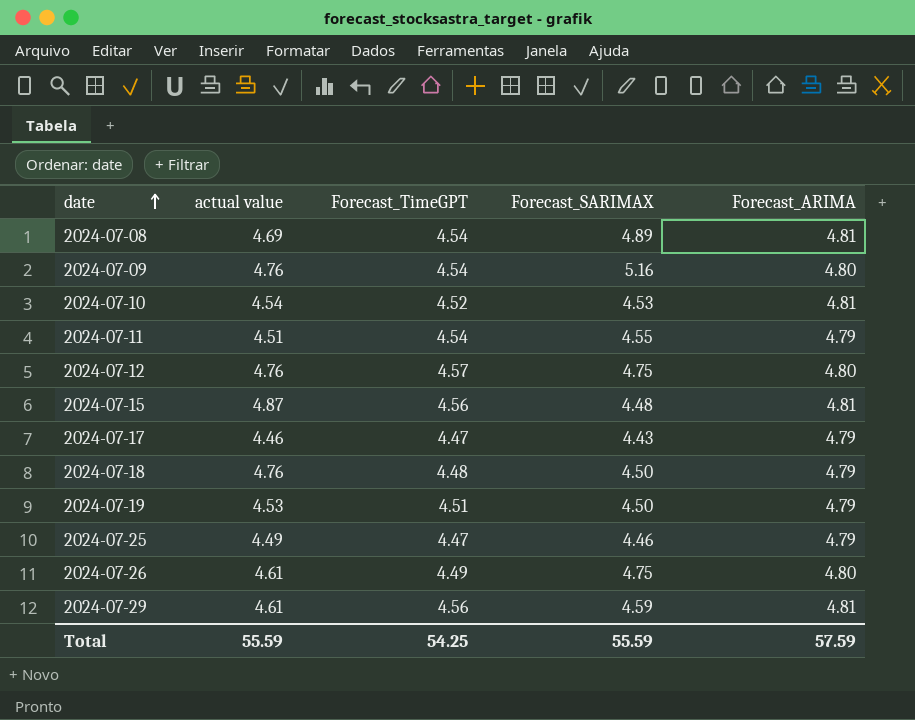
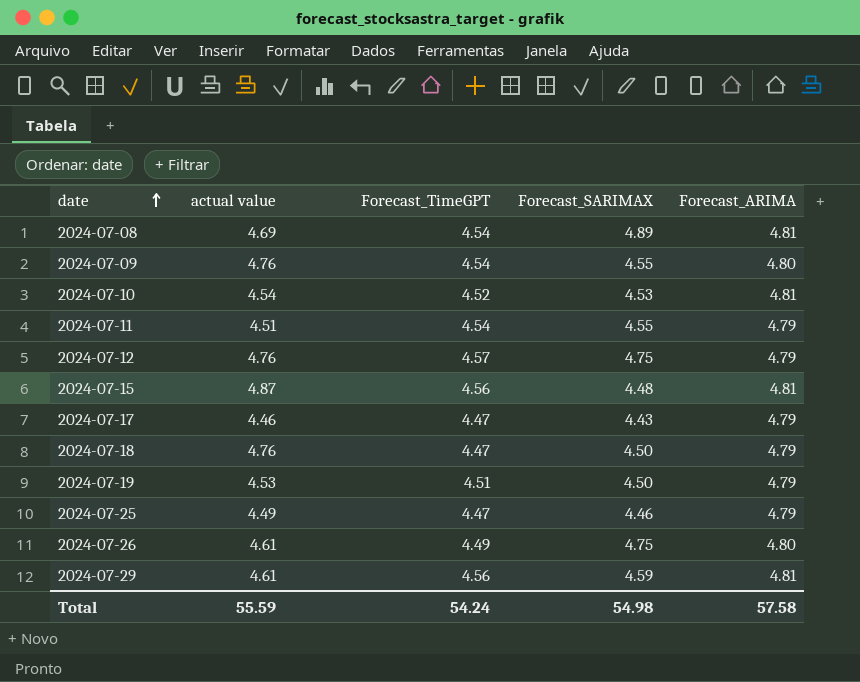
2024-07-09 | Forecast_SARIMAX: 5.16 -> 4.55
2024-07-12 | Forecast_ARIMA: 4.80 -> 4.79
2024-07-18 | Forecast_TimeGPT: 4.48 -> 4.47
Total | Forecast_TimeGPT: 54.25 -> 54.24
Total | Forecast_SARIMAX: 55.59 -> 54.98
Total | Forecast_ARIMA: 57.59 -> 57.58

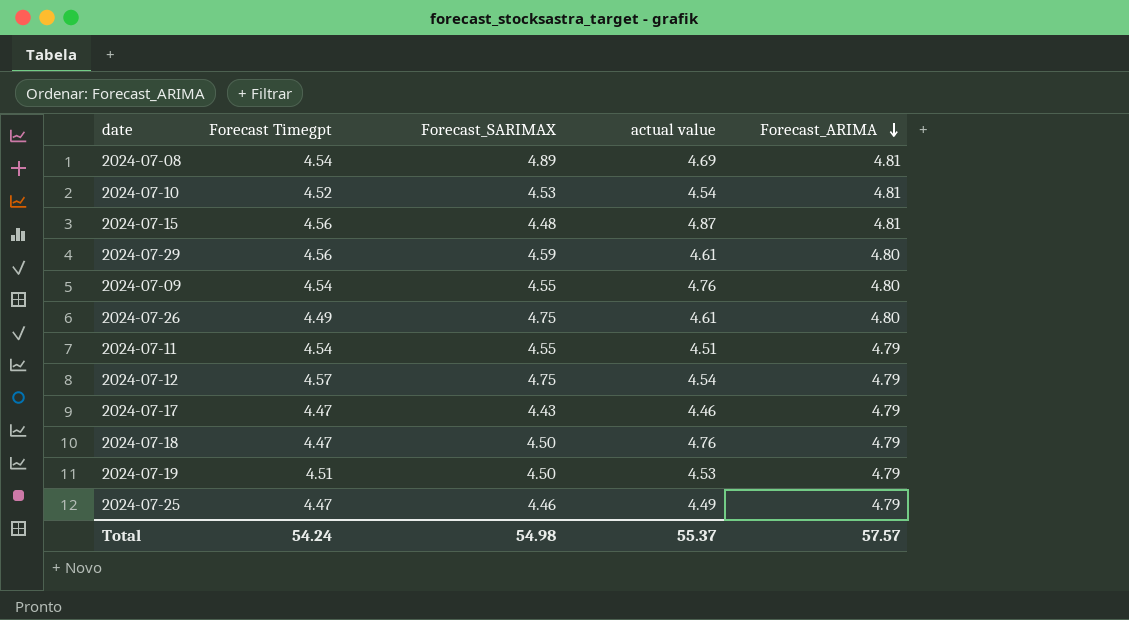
row order: date ascending -> Forecast_ARIMA descending
column name: Forecast_TimeGPT -> Forecast Timegpt
column actual value | position: 2 -> 4
2024-07-29 | Forecast_ARIMA: 4.81 -> 4.80
2024-07-12 | actual value: 4.76 -> 4.54
Total | actual value: 55.59 -> 55.37
Total | Forecast_ARIMA: 57.58 -> 57.57

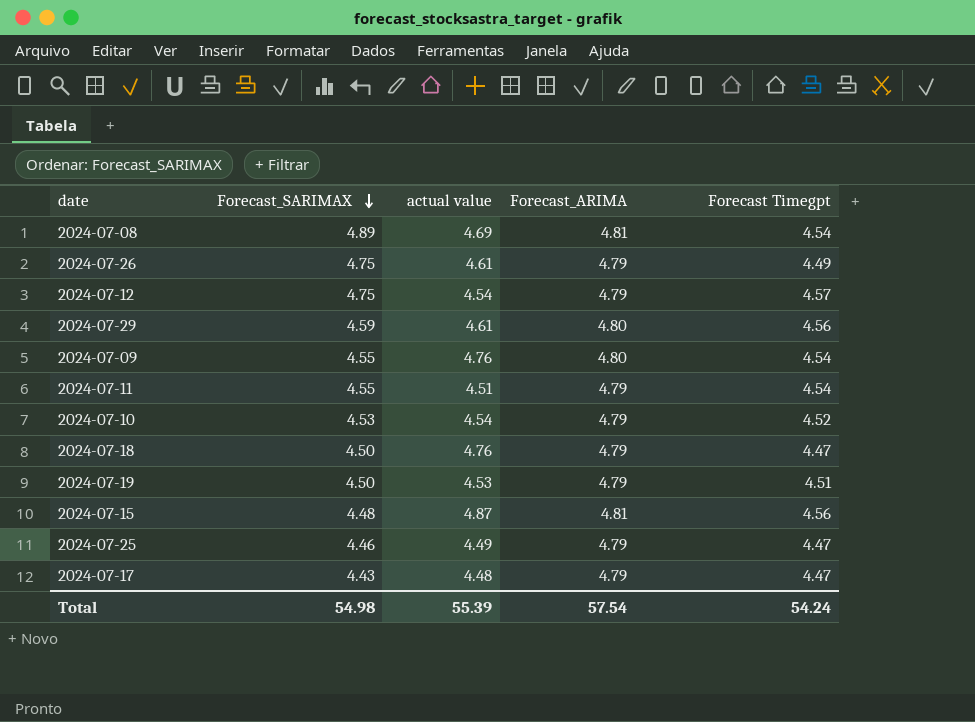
row order: Forecast_ARIMA descending -> Forecast_SARIMAX descending
column Forecast Timegpt | position: 2 -> 5
2024-07-26 | Forecast_ARIMA: 4.80 -> 4.79
2024-07-10 | Forecast_ARIMA: 4.81 -> 4.79
2024-07-17 | actual value: 4.46 -> 4.48
Total | actual value: 55.37 -> 55.39
Total | Forecast_ARIMA: 57.57 -> 57.54

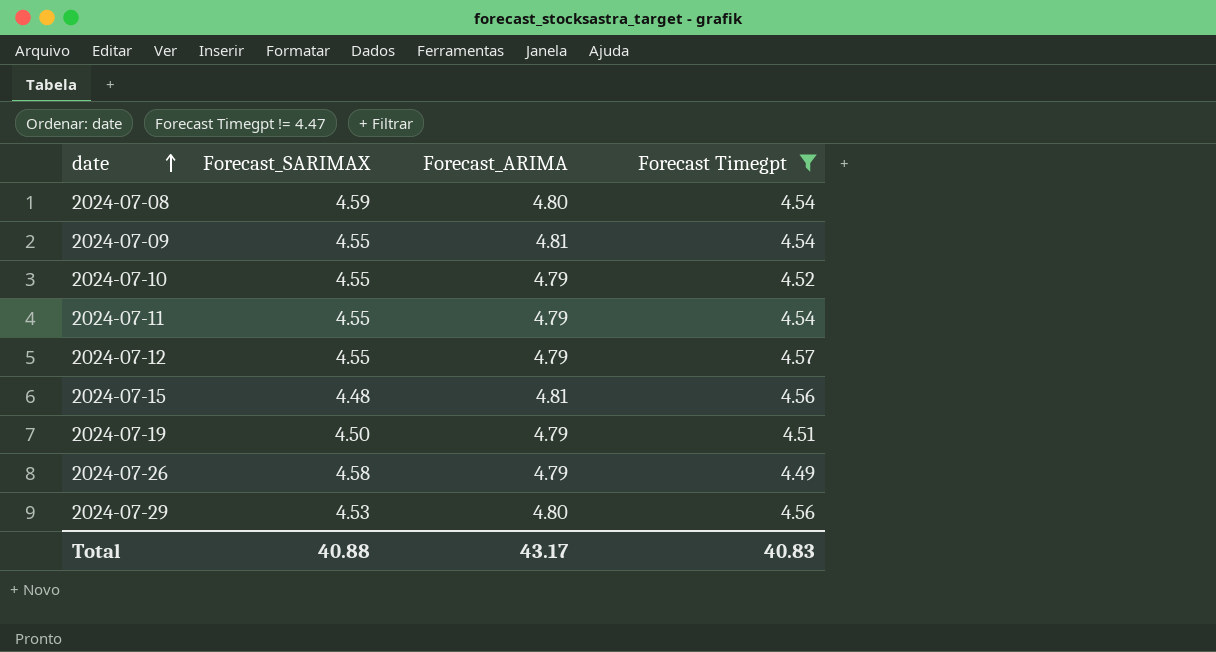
filter: none -> Forecast Timegpt != 4.47
row order: Forecast_SARIMAX descending -> date ascending
column actual value | position: 3 -> none
2024-07-08 | Forecast_SARIMAX: 4.89 -> 4.59
2024-07-08 | Forecast_ARIMA: 4.81 -> 4.80
2024-07-09 | Forecast_ARIMA: 4.80 -> 4.81
2024-07-10 | Forecast_SARIMAX: 4.53 -> 4.55
2024-07-12 | Forecast_SARIMAX: 4.75 -> 4.55
2024-07-26 | Forecast_SARIMAX: 4.75 -> 4.58
2024-07-29 | Forecast_SARIMAX: 4.59 -> 4.53
Total | Forecast_SARIMAX: 54.98 -> 40.88
Total | Forecast_ARIMA: 57.54 -> 43.17
Total | Forecast Timegpt: 54.24 -> 40.83

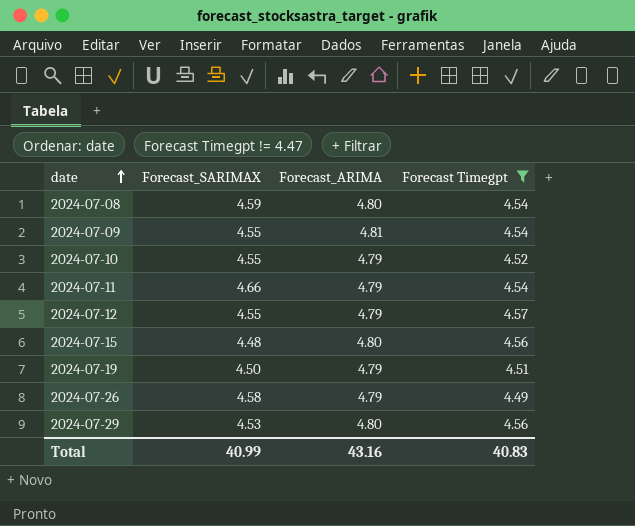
2024-07-11 | Forecast_SARIMAX: 4.55 -> 4.66
2024-07-15 | Forecast_ARIMA: 4.81 -> 4.80
Total | Forecast_SARIMAX: 40.88 -> 40.99
Total | Forecast_ARIMA: 43.17 -> 43.16

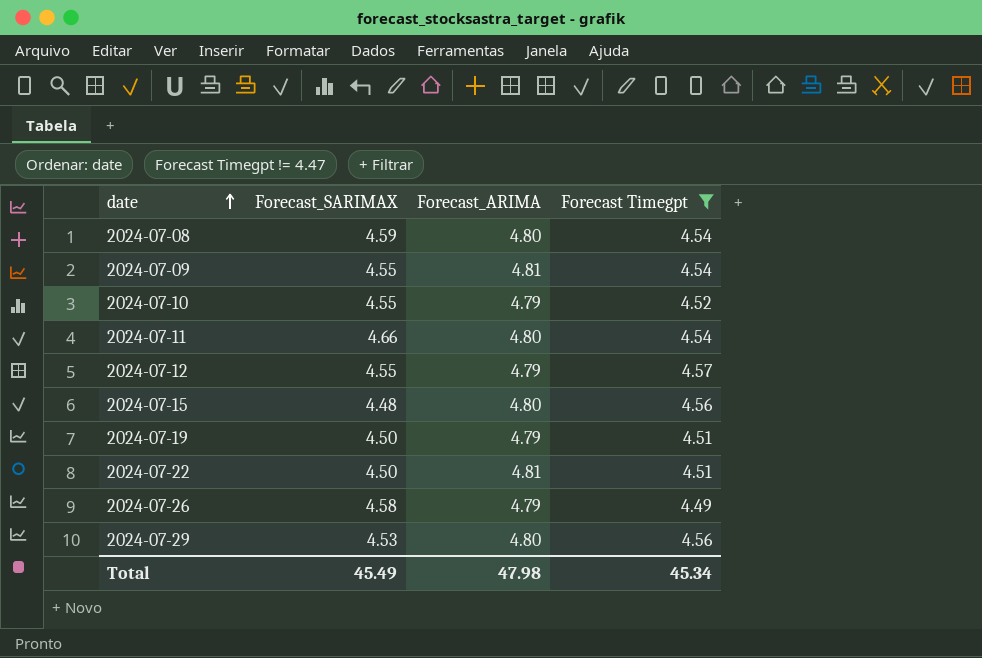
2024-07-11 | Forecast_ARIMA: 4.79 -> 4.80
row 2024-07-22: none -> 4.50 | 4.81 | 4.51
Total | Forecast_SARIMAX: 40.99 -> 45.49
Total | Forecast_ARIMA: 43.16 -> 47.98
Total | Forecast Timegpt: 40.83 -> 45.34

